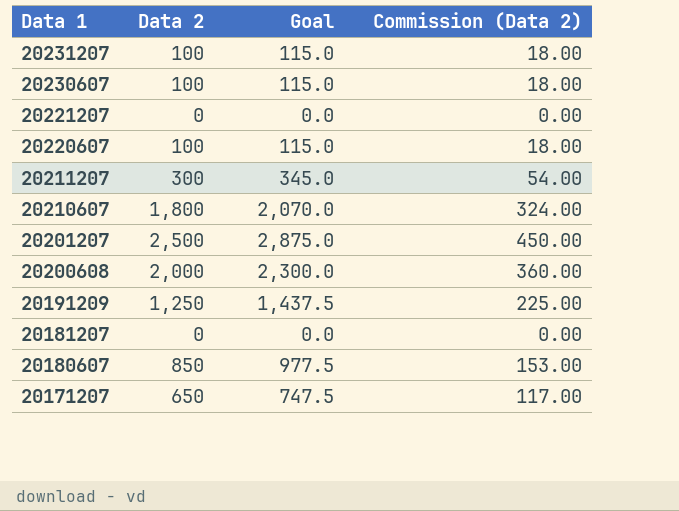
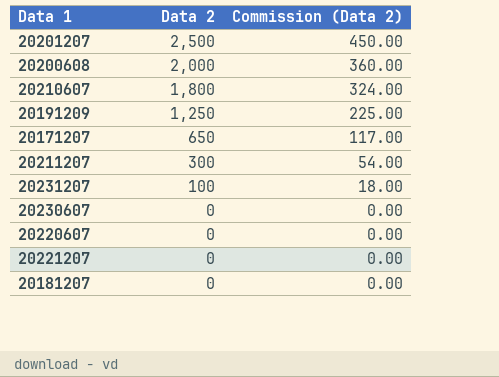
row order: Data 1 descending -> Data 2 descending
column Goal | formula: [Data 2] * 1.15 -> none
row 20180607: 850 | 977.5 | 153.00 -> none
20230607 | Data 2: 100 -> 0
20230607 | Commission (Data 2): 18.00 -> 0.00
20220607 | Data 2: 100 -> 0
20220607 | Commission (Data 2): 18.00 -> 0.00

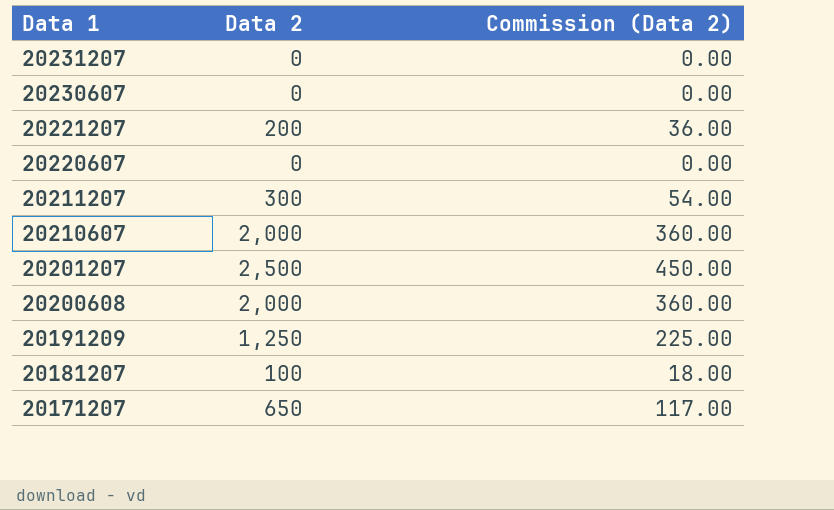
row order: Data 2 descending -> Data 1 descending
20231207 | Data 2: 100 -> 0
20231207 | Commission (Data 2): 18.00 -> 0.00
20221207 | Data 2: 0 -> 200
20221207 | Commission (Data 2): 0.00 -> 36.00
20210607 | Data 2: 1,800 -> 2,000
20210607 | Commission (Data 2): 324.00 -> 360.00
20181207 | Data 2: 0 -> 100
20181207 | Commission (Data 2): 0.00 -> 18.00

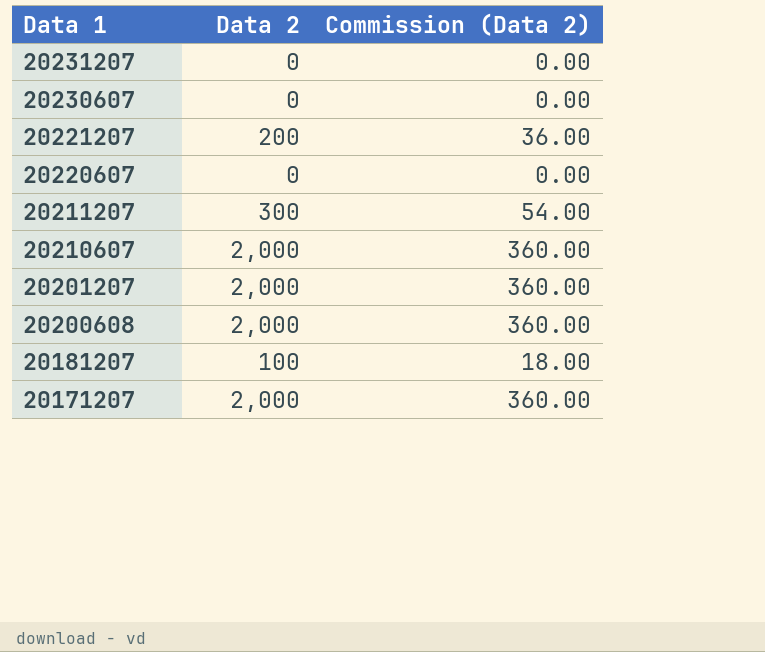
row 20191209: 1,250 | 225.00 -> none
20201207 | Data 2: 2,500 -> 2,000
20201207 | Commission (Data 2): 450.00 -> 360.00
20171207 | Data 2: 650 -> 2,000
20171207 | Commission (Data 2): 117.00 -> 360.00

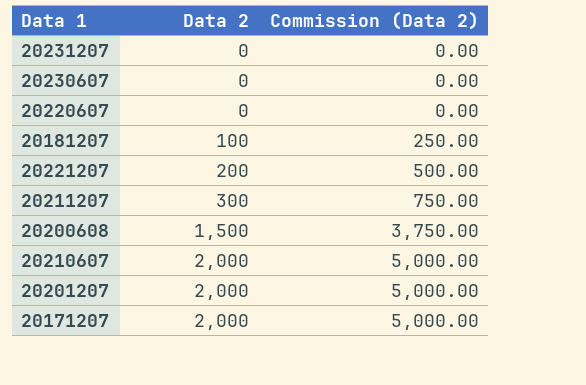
row order: Data 1 descending -> Data 2 ascending
column Commission (Data 2) | formula: [Data 2] * 0.18 -> [Data 2] * 2.5
20200608 | Data 2: 2,000 -> 1,500

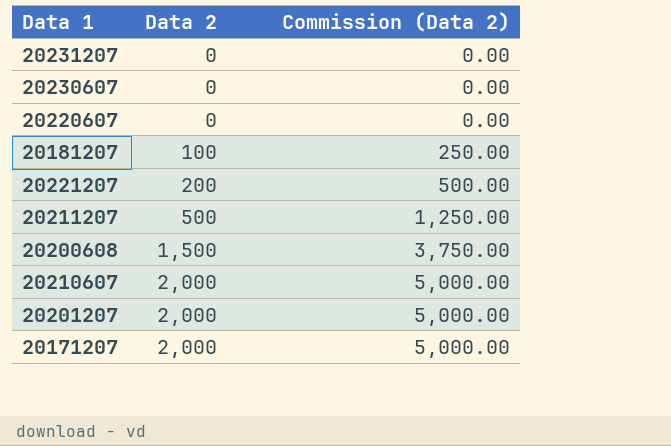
20211207 | Data 2: 300 -> 500
20211207 | Commission (Data 2): 750.00 -> 1,250.00

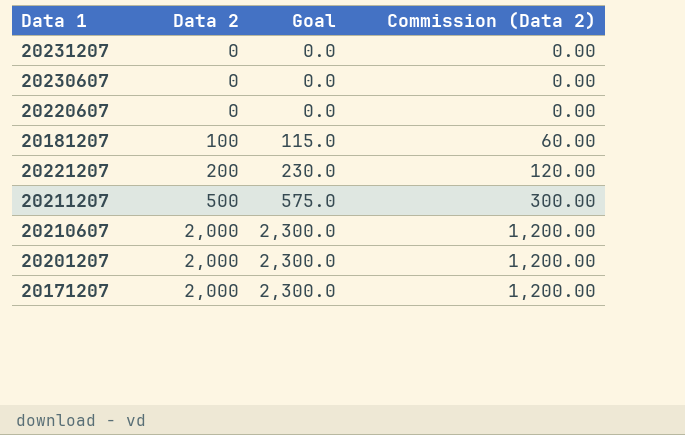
column Goal | formula: none -> [Data 2] * 1.15
column Commission (Data 2) | formula: [Data 2] * 2.5 -> [Data 2] * 0.6
row 20200608: 1,500 | 3,750.00 -> none

